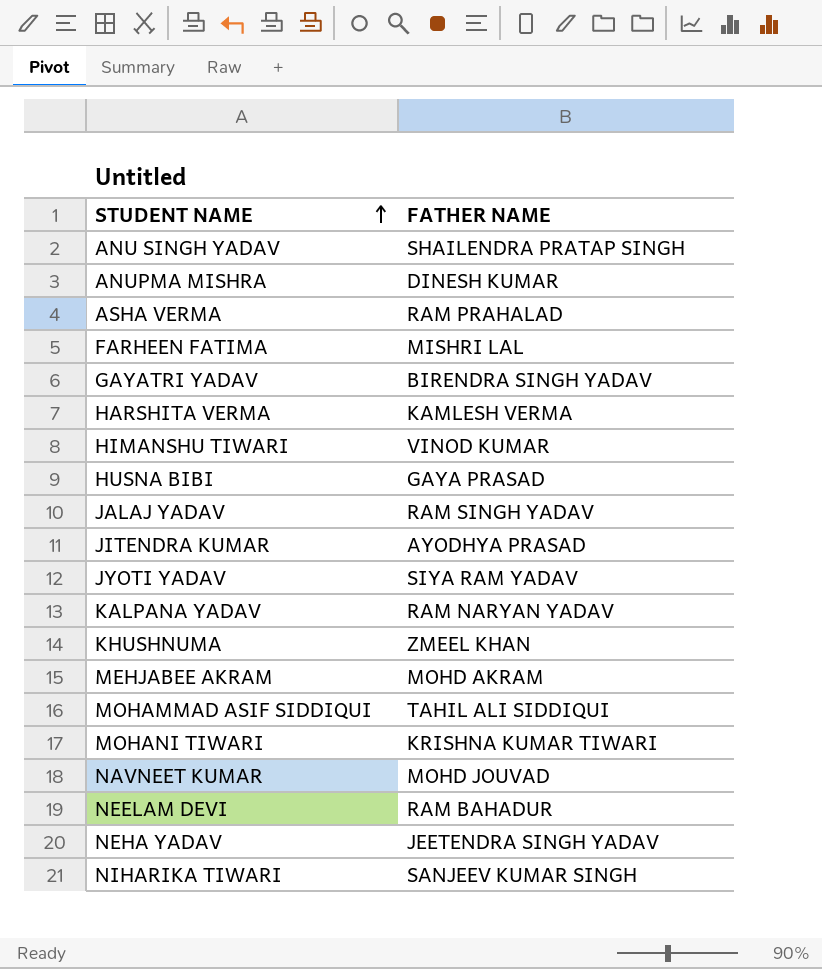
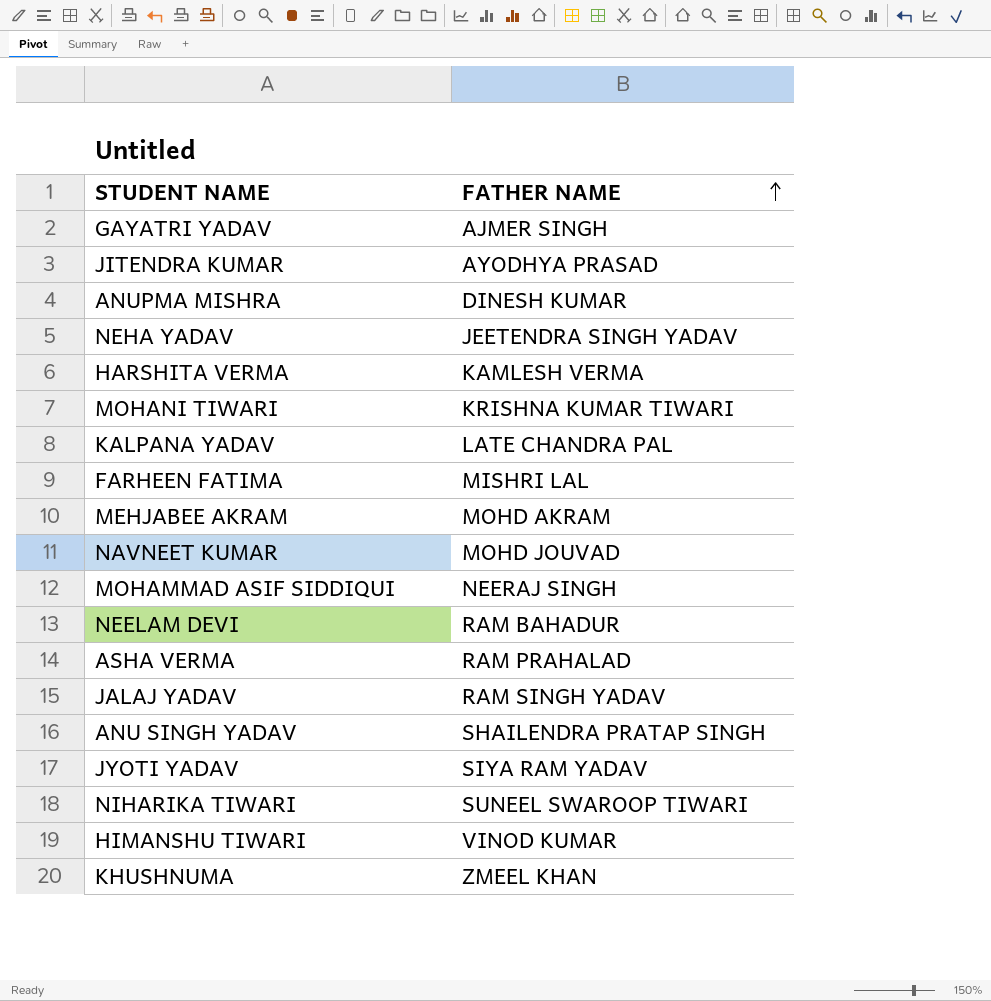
row order: STUDENT NAME ascending -> FATHER NAME ascending
row HUSNA BIBI: GAYA PRASAD -> none
GAYATRI YADAV | FATHER NAME: BIRENDRA SINGH YADAV -> AJMER SINGH
KALPANA YADAV | FATHER NAME: RAM NARYAN YADAV -> LATE CHANDRA PAL
MOHAMMAD ASIF SIDDIQUI | FATHER NAME: TAHIL ALI SIDDIQUI -> NEERAJ SINGH
NIHARIKA TIWARI | FATHER NAME: SANJEEV KUMAR SINGH -> SUNEEL SWAROOP TIWARI

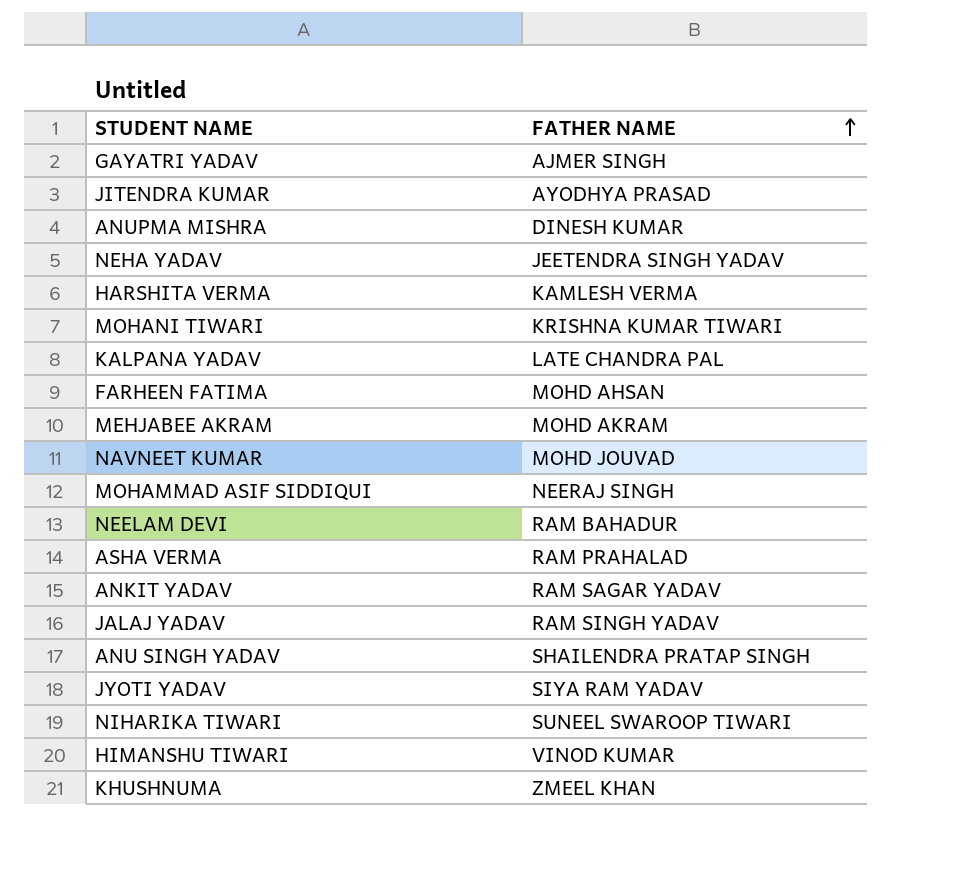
FARHEEN FATIMA | FATHER NAME: MISHRI LAL -> MOHD AHSAN
row ANKIT YADAV: none -> RAM SAGAR YADAV

